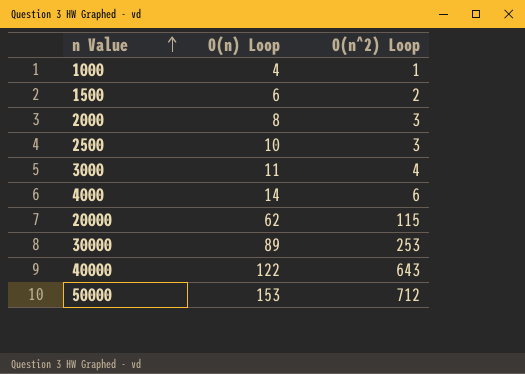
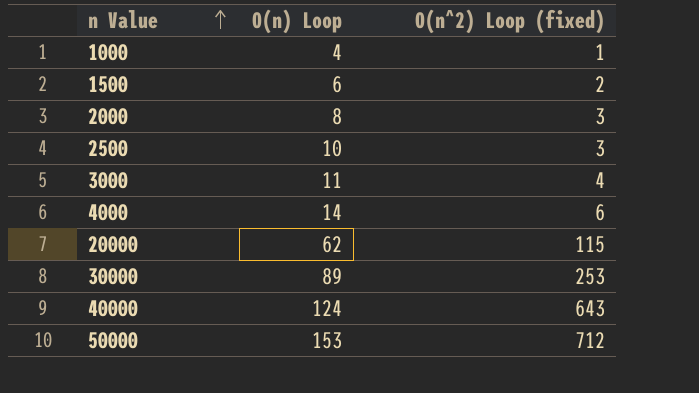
column name: O(n^2) Loop -> O(n^2) Loop (fixed)
40000 | O(n) Loop: 122 -> 124

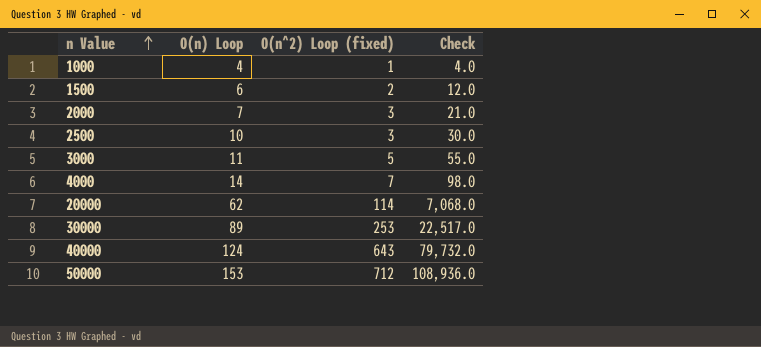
column Check | formula: none -> [O(n) Loop] * [O(n^2) Loop (fixed)]
2000 | O(n) Loop: 8 -> 7
3000 | O(n^2) Loop (fixed): 4 -> 5
4000 | O(n^2) Loop (fixed): 6 -> 7
20000 | O(n^2) Loop (fixed): 115 -> 114

